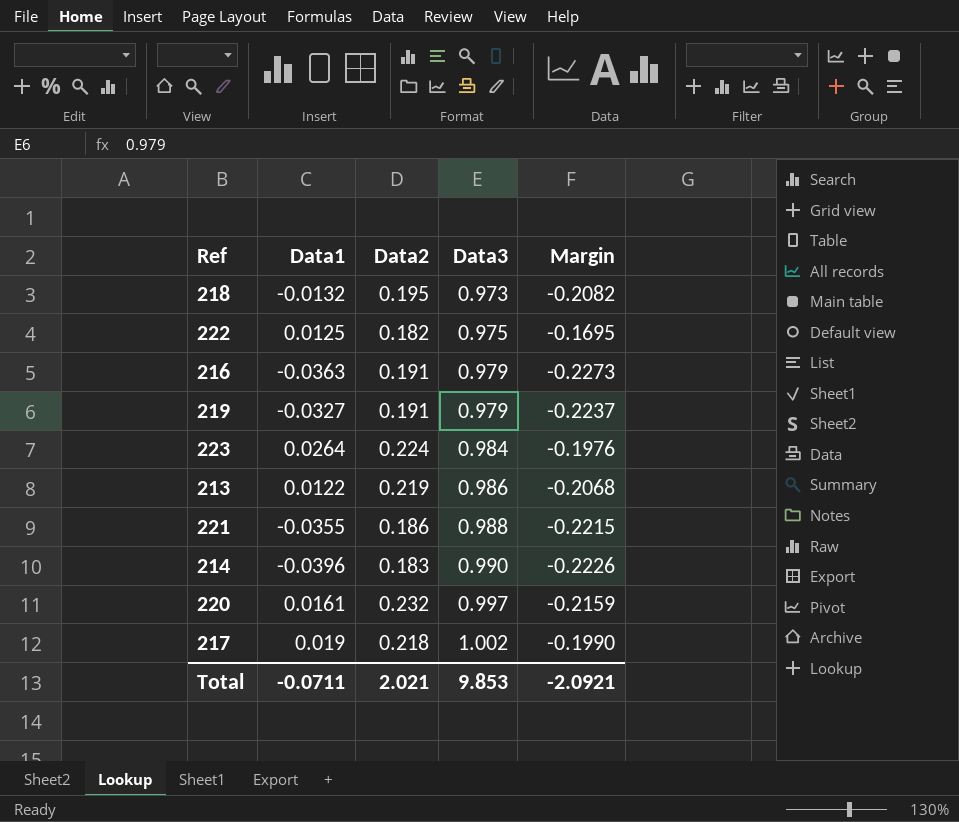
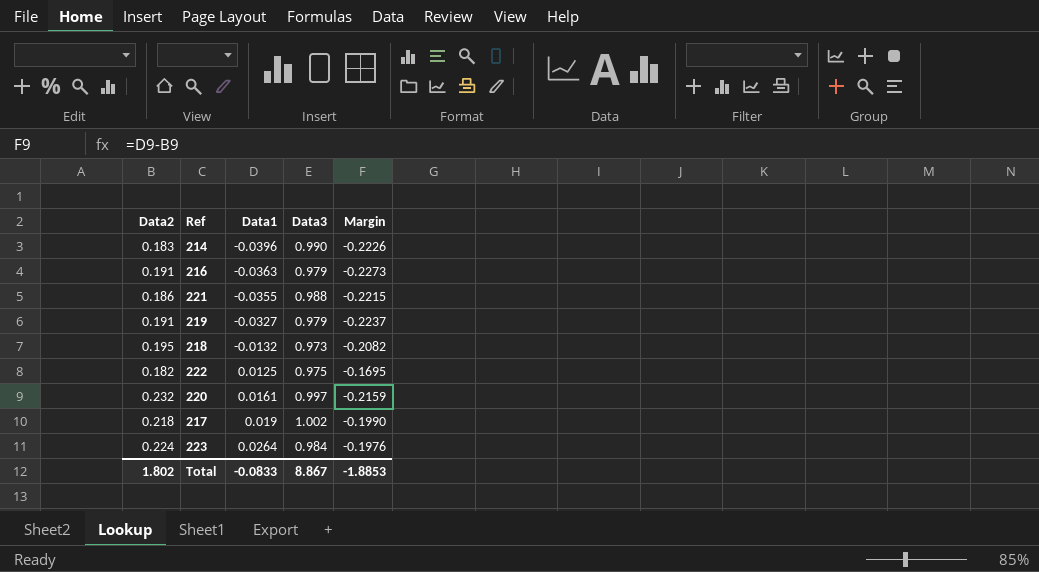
row order: Data3 ascending -> Data1 ascending
column Data2 | position: 3 -> 1
row 213: 0.0122 | 0.219 | 0.986 | -0.2068 -> none
Total | Data2: 2.021 -> 1.802
Total | Data1: -0.0711 -> -0.0833
Total | Data3: 9.853 -> 8.867
Total | Margin: -2.0921 -> -1.8853

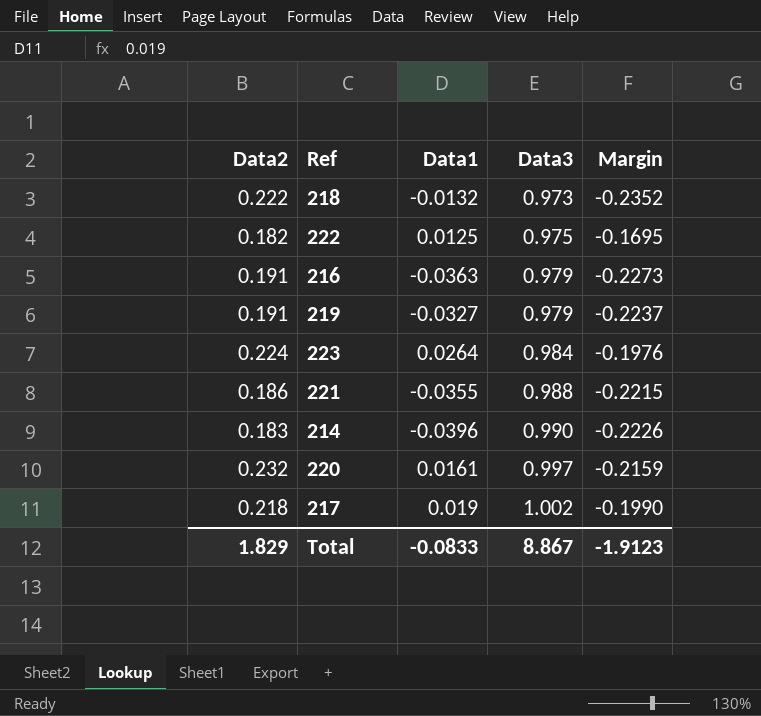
row order: Data1 ascending -> Data3 ascending
218 | Data2: 0.195 -> 0.222
218 | Margin: -0.2082 -> -0.2352
Total | Data2: 1.802 -> 1.829
Total | Margin: -1.8853 -> -1.9123

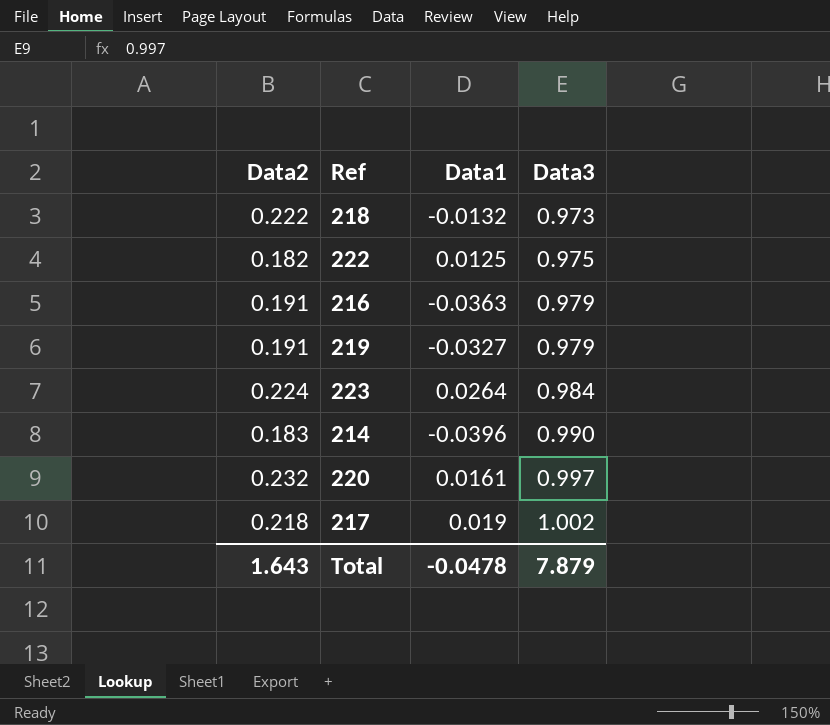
column Margin | formula: [Data1] - [Data2] -> none
row 221: 0.186 | -0.0355 | 0.988 | -0.2215 -> none
Total | Data2: 1.829 -> 1.643
Total | Data1: -0.0833 -> -0.0478
Total | Data3: 8.867 -> 7.879

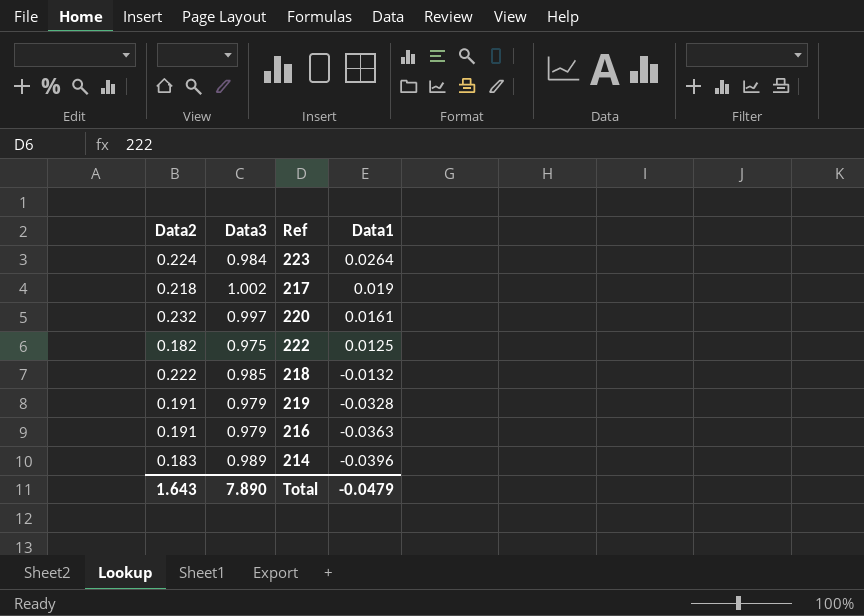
row order: Data3 ascending -> Data1 descending
column Data3 | position: 4 -> 2
218 | Data3: 0.973 -> 0.985
219 | Data1: -0.0327 -> -0.0328
214 | Data3: 0.990 -> 0.989
Total | Data3: 7.879 -> 7.890
Total | Data1: -0.0478 -> -0.0479

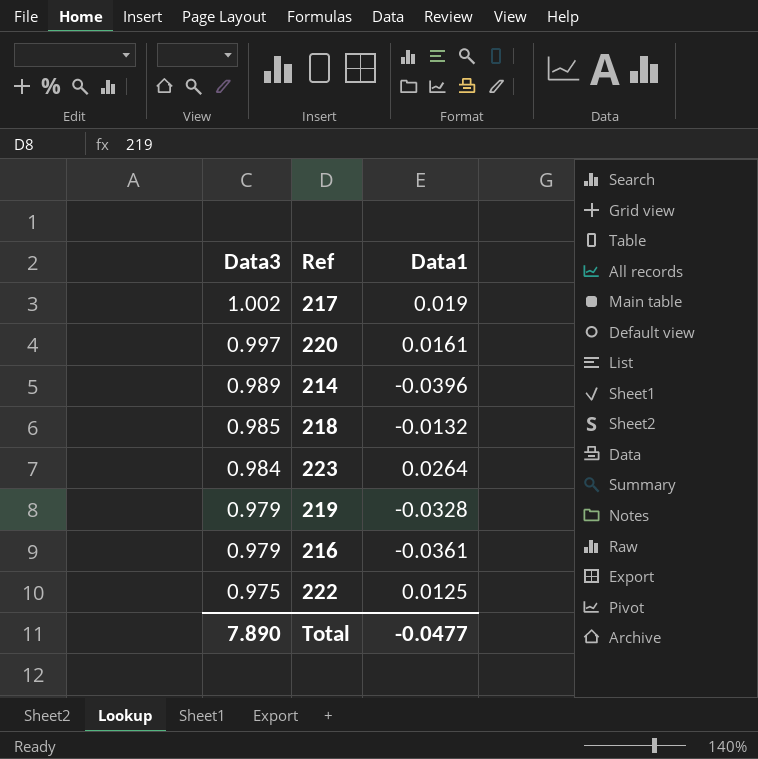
row order: Data1 descending -> Data3 descending
column Data2 | position: 1 -> none
216 | Data1: -0.0363 -> -0.0361
Total | Data1: -0.0479 -> -0.0477

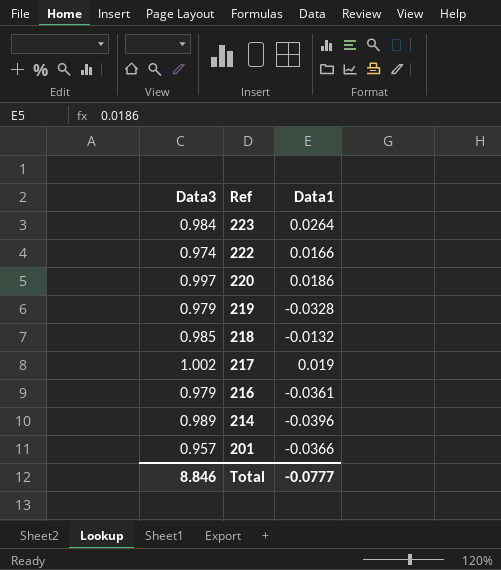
row order: Data3 descending -> Ref descending
222 | Data3: 0.975 -> 0.974
222 | Data1: 0.0125 -> 0.0166
220 | Data1: 0.0161 -> 0.0186
row 201: none -> 0.957 | -0.0366
Total | Data3: 7.890 -> 8.846
Total | Data1: -0.0477 -> -0.0777

